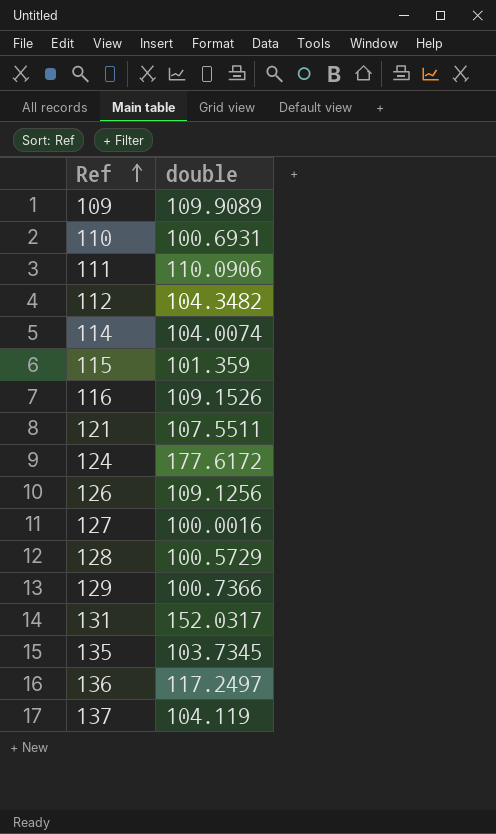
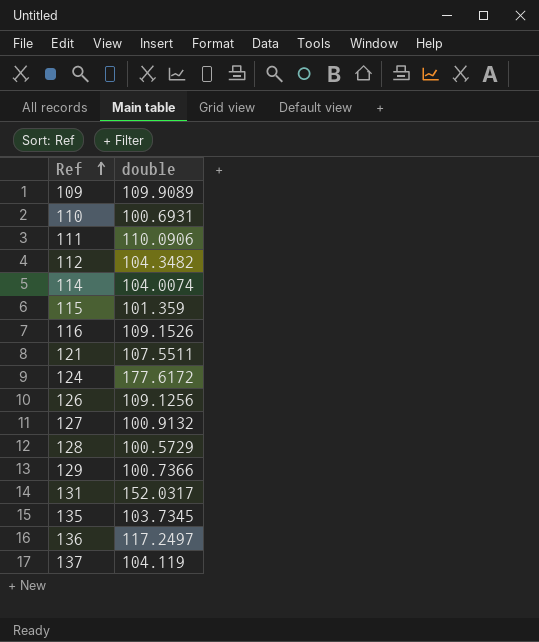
127 | double: 100.0016 -> 100.9132

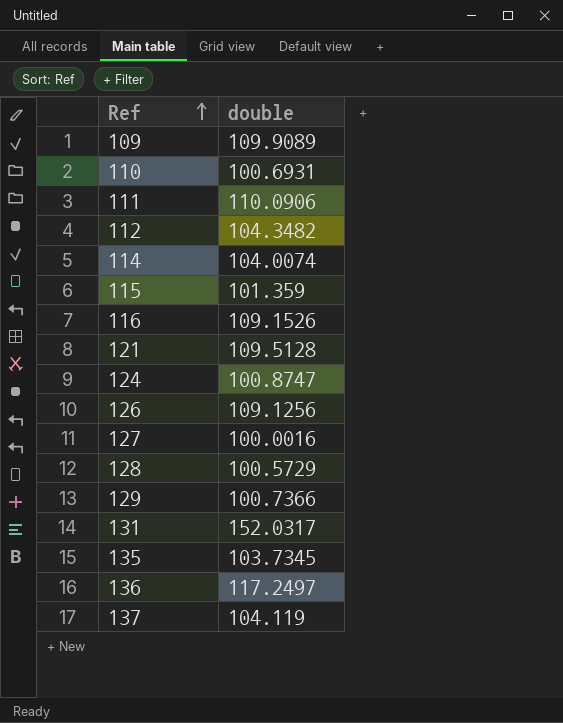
121 | double: 107.5511 -> 109.5128
124 | double: 177.6172 -> 100.8747
127 | double: 100.9132 -> 100.0016

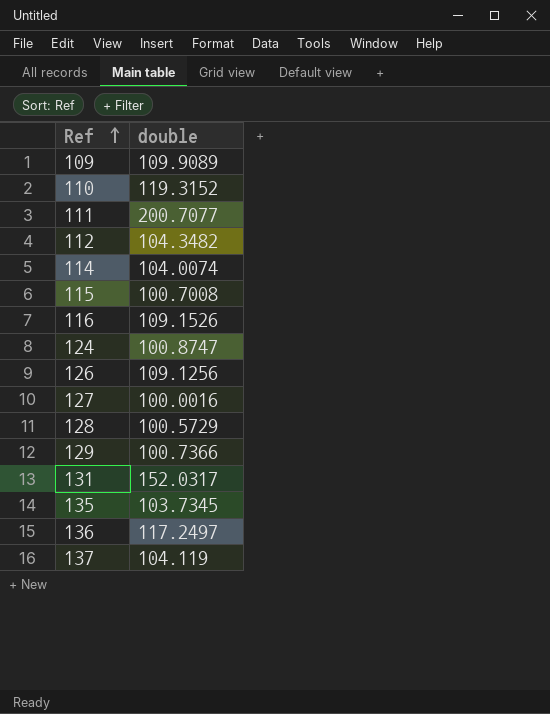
row 121: 109.5128 -> none
110 | double: 100.6931 -> 119.3152
111 | double: 110.0906 -> 200.7077
115 | double: 101.359 -> 100.7008

